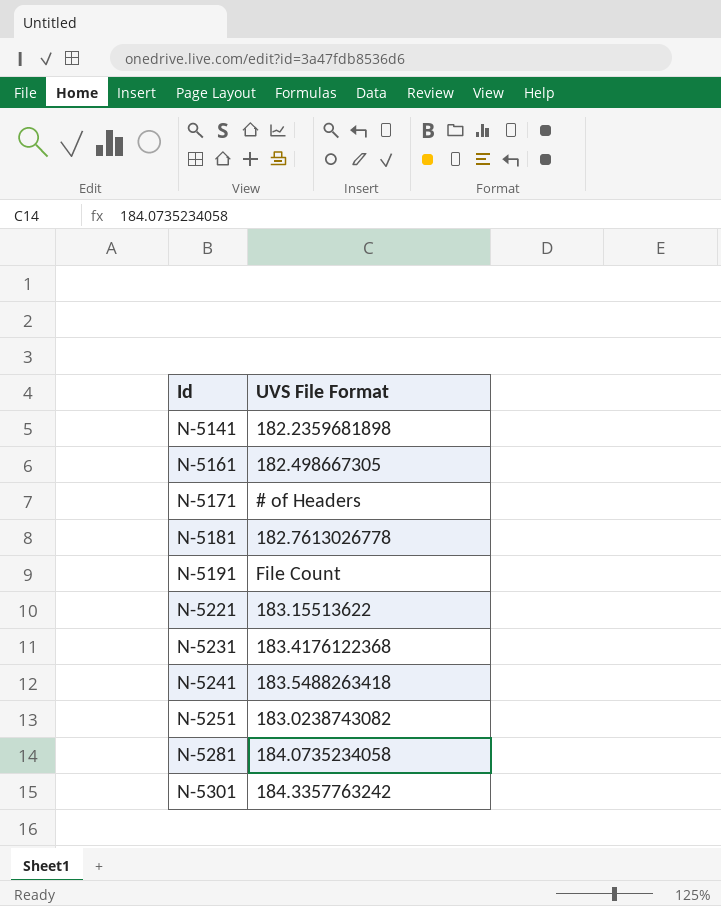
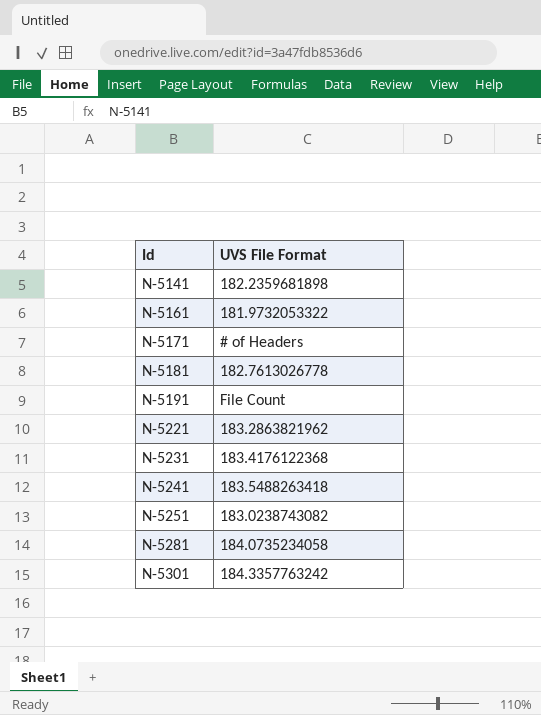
N-5161 | UVS File Format: 182.498667305 -> 181.9732053322
N-5221 | UVS File Format: 183.15513622 -> 183.2863821962

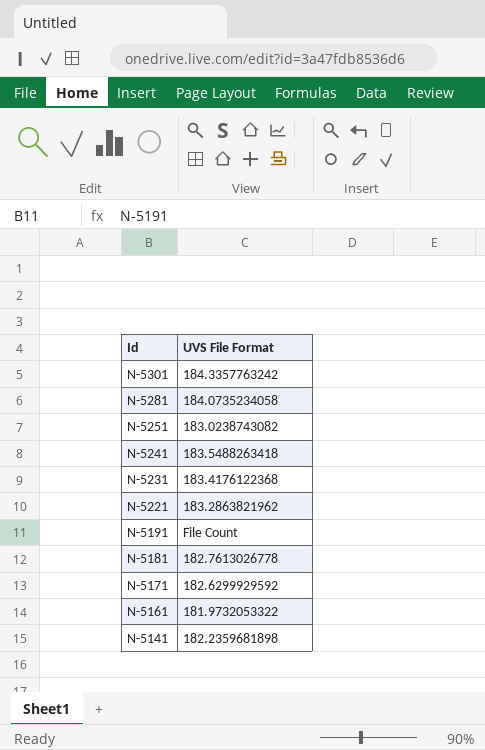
row order: Id ascending -> Id descending
N-5171 | UVS File Format: # of Headers -> 182.6299929592

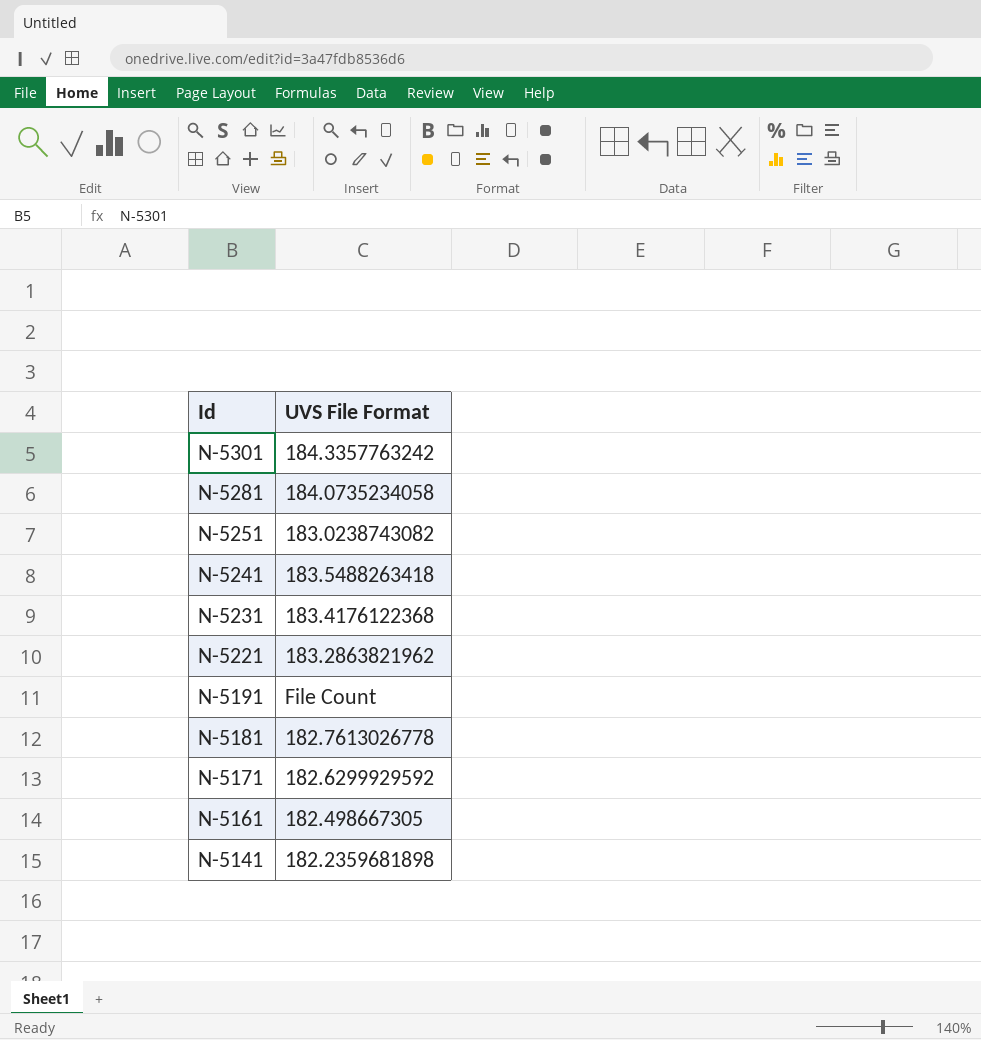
N-5161 | UVS File Format: 181.9732053322 -> 182.498667305

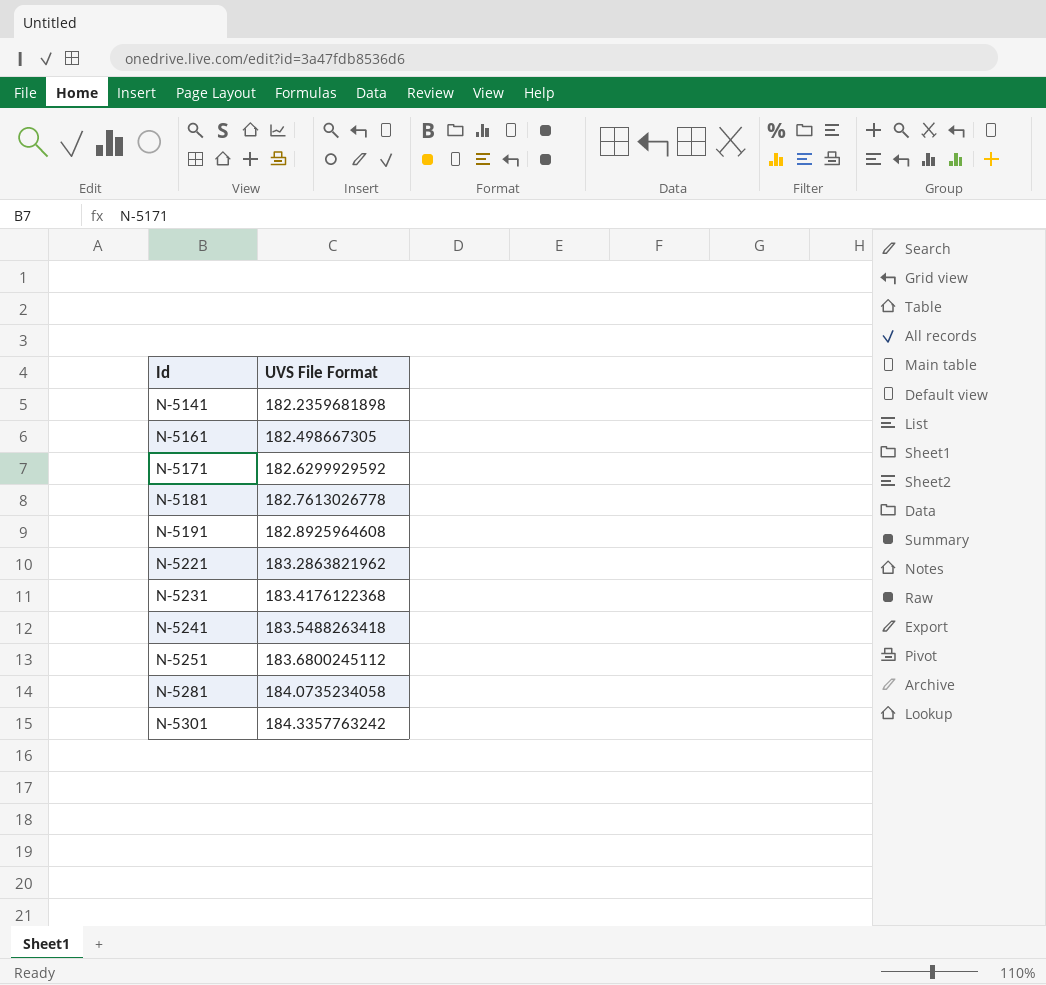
row order: Id descending -> Id ascending
N-5191 | UVS File Format: File Count -> 182.8925964608
N-5251 | UVS File Format: 183.0238743082 -> 183.6800245112

